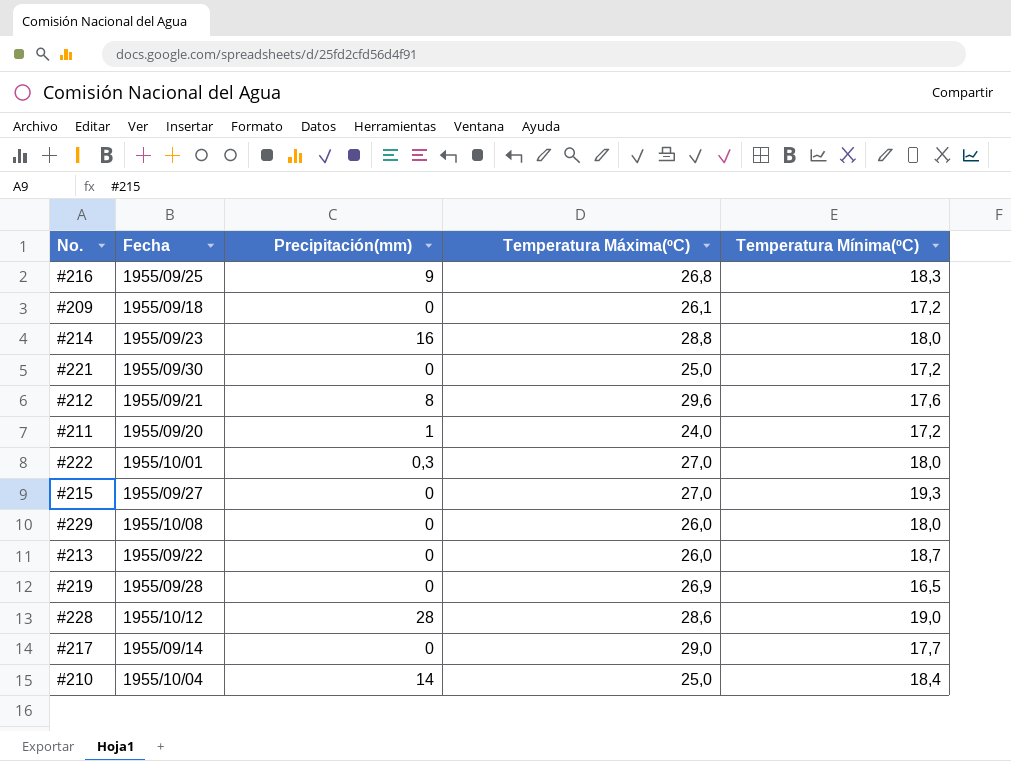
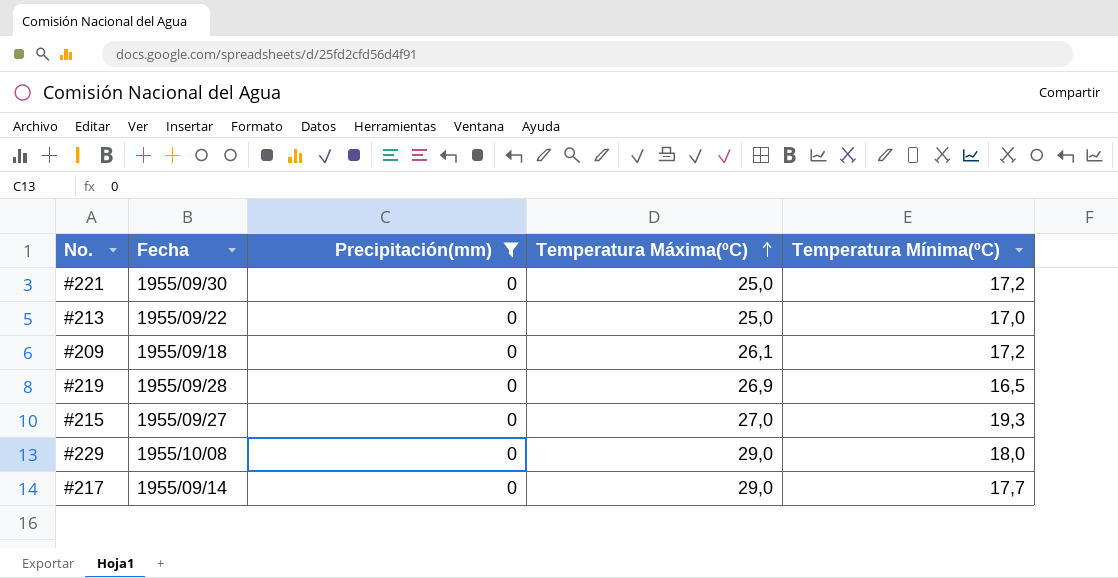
filter: none -> Precipitación(mm) = 0
row order: none -> Temperatura Máxima(ºC) ascending
#213 | Temperatura Máxima(ºC): 26,0 -> 25,0
#213 | Temperatura Mínima(ºC): 18,7 -> 17,0
#229 | Temperatura Máxima(ºC): 26,0 -> 29,0

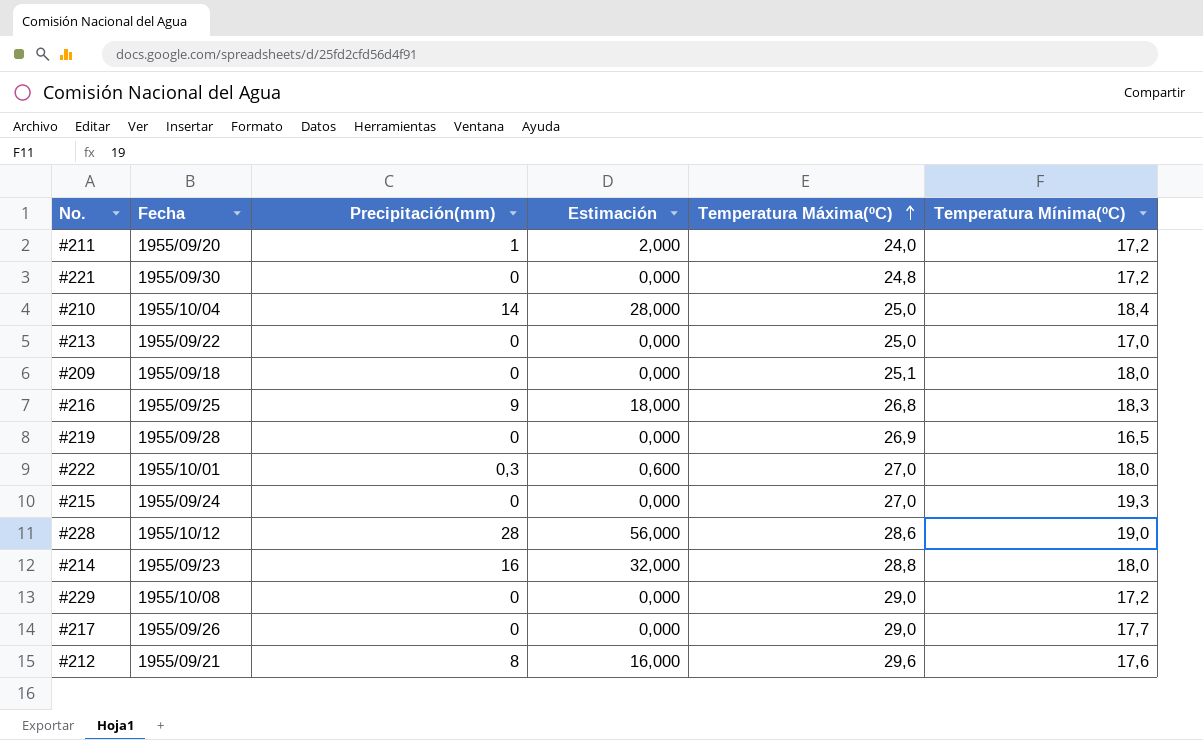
filter: Precipitación(mm) = 0 -> none
column Estimación | formula: none -> [Precipitación(mm)] * 2
#221 | Temperatura Máxima(ºC): 25,0 -> 24,8
#209 | Temperatura Máxima(ºC): 26,1 -> 25,1
#209 | Temperatura Mínima(ºC): 17,2 -> 18,0
#215 | Fecha: 1955/09/27 -> 1955/09/24
#229 | Temperatura Mínima(ºC): 18,0 -> 17,2
#217 | Fecha: 1955/09/14 -> 1955/09/26

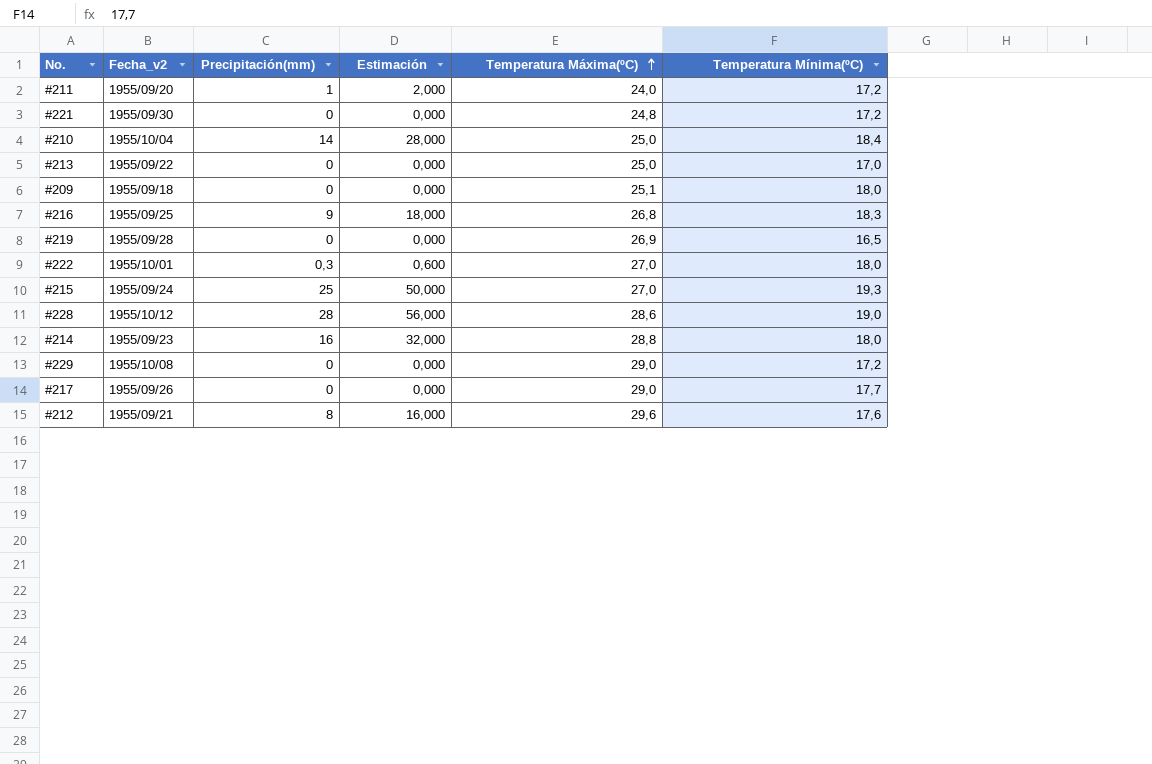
column name: Fecha -> Fecha_v2
#215 | Precipitación(mm): 0 -> 25
#215 | Estimación: 0,000 -> 50,000

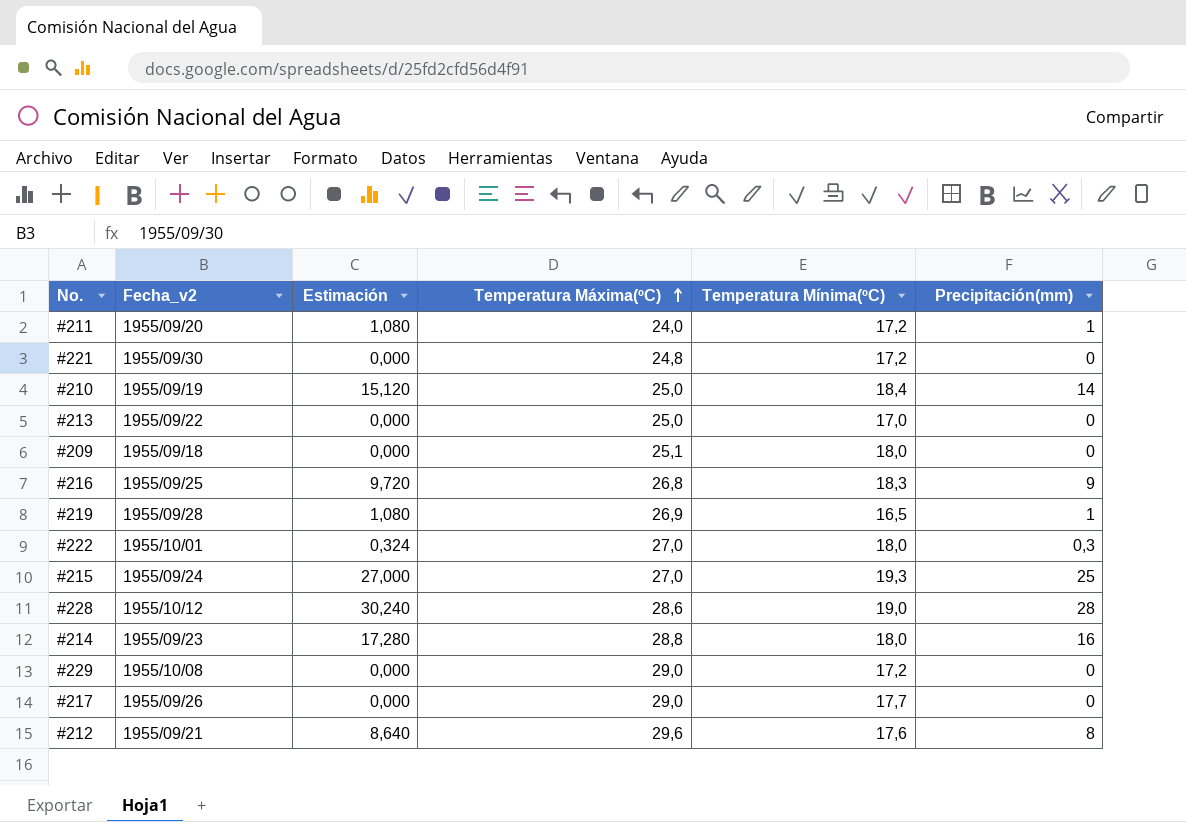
column Estimación | formula: [Precipitación(mm)] * 2 -> [Precipitación(mm)] * 1,08
column Precipitación(mm) | position: 3 -> 6
#210 | Fecha_v2: 1955/10/04 -> 1955/09/19
#219 | Precipitación(mm): 0 -> 1

